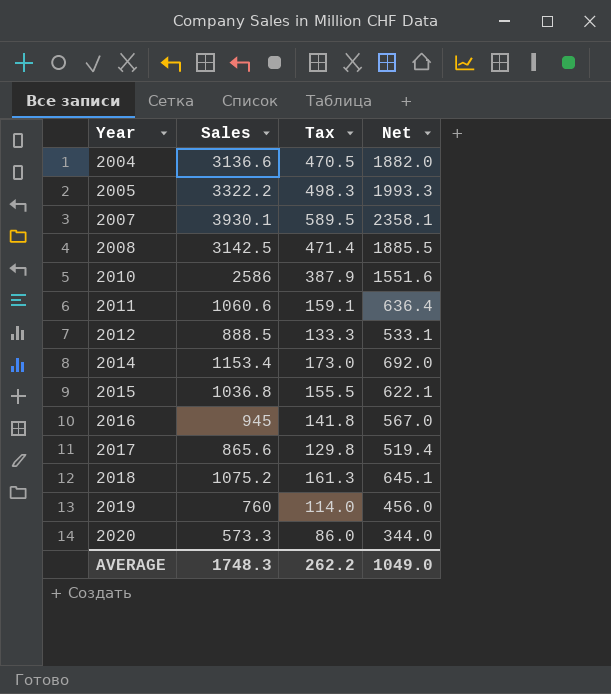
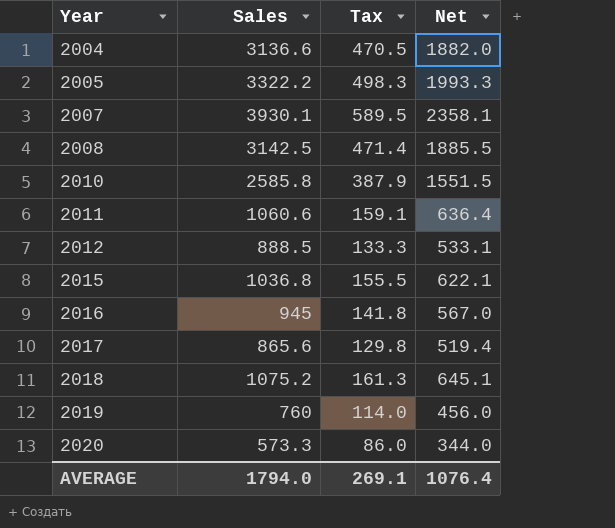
row 2014: 1153.4 | 173.0 | 692.0 -> none
2010 | Sales: 2586 -> 2585.8
2010 | Net: 1551.6 -> 1551.5
AVERAGE | Sales: 1748.3 -> 1794.0
AVERAGE | Tax: 262.2 -> 269.1
AVERAGE | Net: 1049.0 -> 1076.4

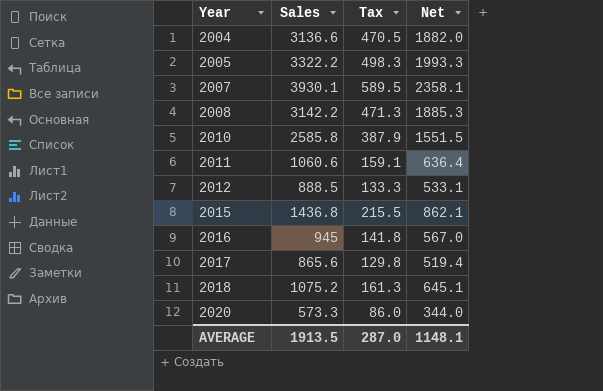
row 2019: 760 | 114.0 | 456.0 -> none
2008 | Sales: 3142.5 -> 3142.2
2008 | Tax: 471.4 -> 471.3
2008 | Net: 1885.5 -> 1885.3
2015 | Sales: 1036.8 -> 1436.8
2015 | Tax: 155.5 -> 215.5
2015 | Net: 622.1 -> 862.1
AVERAGE | Sales: 1794.0 -> 1913.5
AVERAGE | Tax: 269.1 -> 287.0
AVERAGE | Net: 1076.4 -> 1148.1

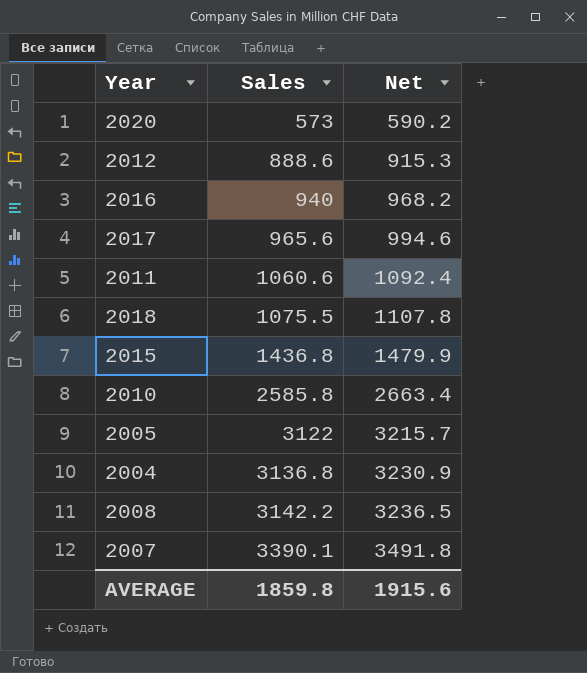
row order: Year ascending -> Sales ascending
column Tax | formula: [Sales] * 0.15 -> none
column Net | formula: [Sales] * 0.6 -> [Sales] * 1.03
2020 | Sales: 573.3 -> 573
2012 | Sales: 888.5 -> 888.6
2016 | Sales: 945 -> 940
2017 | Sales: 865.6 -> 965.6
2018 | Sales: 1075.2 -> 1075.5
2005 | Sales: 3322.2 -> 3122
2004 | Sales: 3136.6 -> 3136.8
2007 | Sales: 3930.1 -> 3390.1
AVERAGE | Sales: 1913.5 -> 1859.8
AVERAGE | Net: 1148.1 -> 1915.6

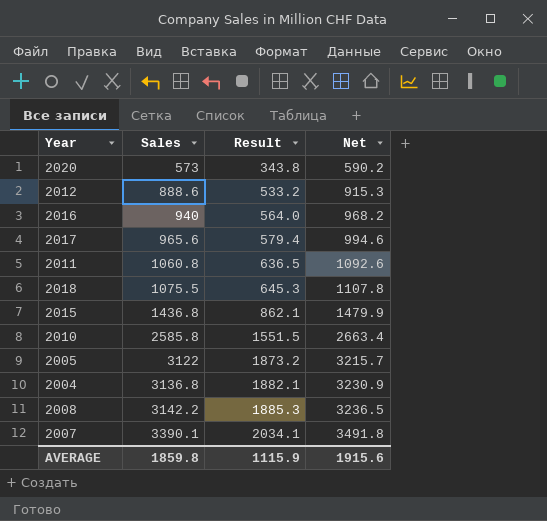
column Result | formula: none -> [Sales] * 0.6
2011 | Sales: 1060.6 -> 1060.8
2011 | Net: 1092.4 -> 1092.6

